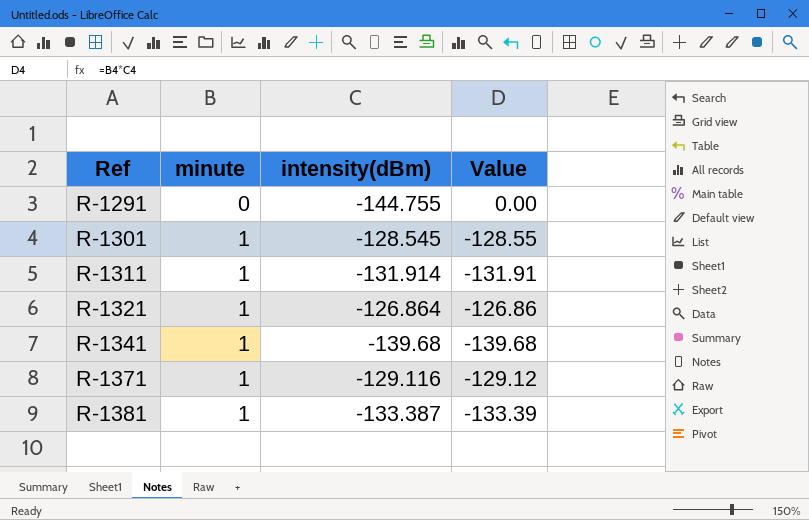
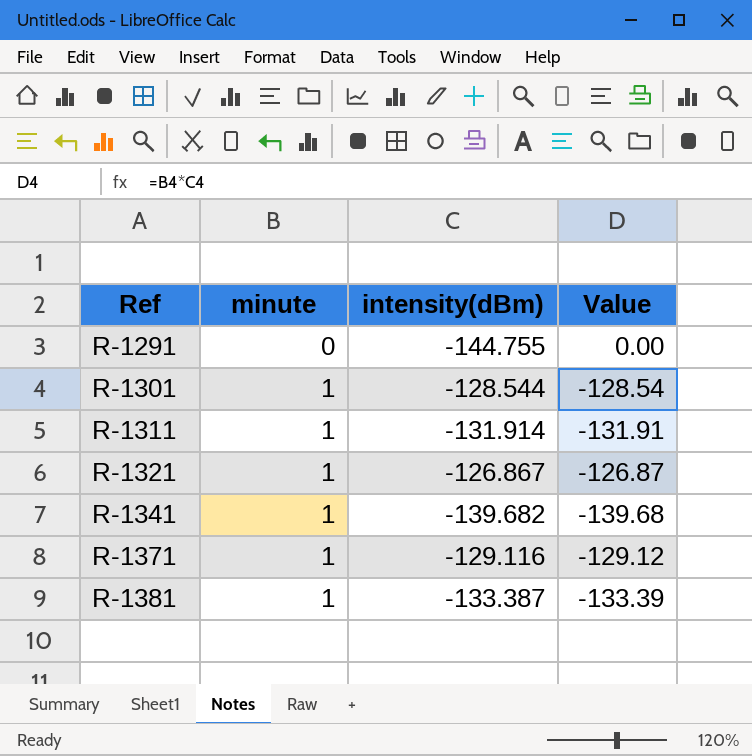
R-1301 | intensity(dBm): -128.545 -> -128.544
R-1301 | Value: -128.55 -> -128.54
R-1321 | intensity(dBm): -126.864 -> -126.867
R-1321 | Value: -126.86 -> -126.87
R-1341 | intensity(dBm): -139.68 -> -139.682

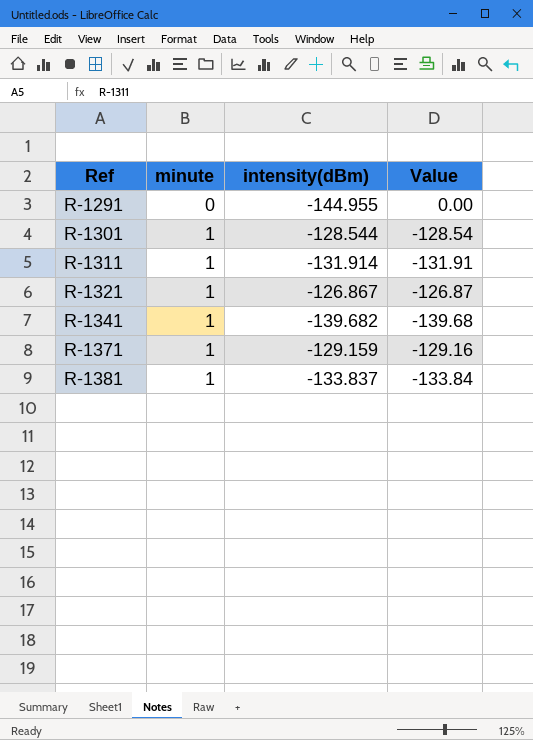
R-1291 | intensity(dBm): -144.755 -> -144.955
R-1371 | intensity(dBm): -129.116 -> -129.159
R-1371 | Value: -129.12 -> -129.16
R-1381 | intensity(dBm): -133.387 -> -133.837
R-1381 | Value: -133.39 -> -133.84

